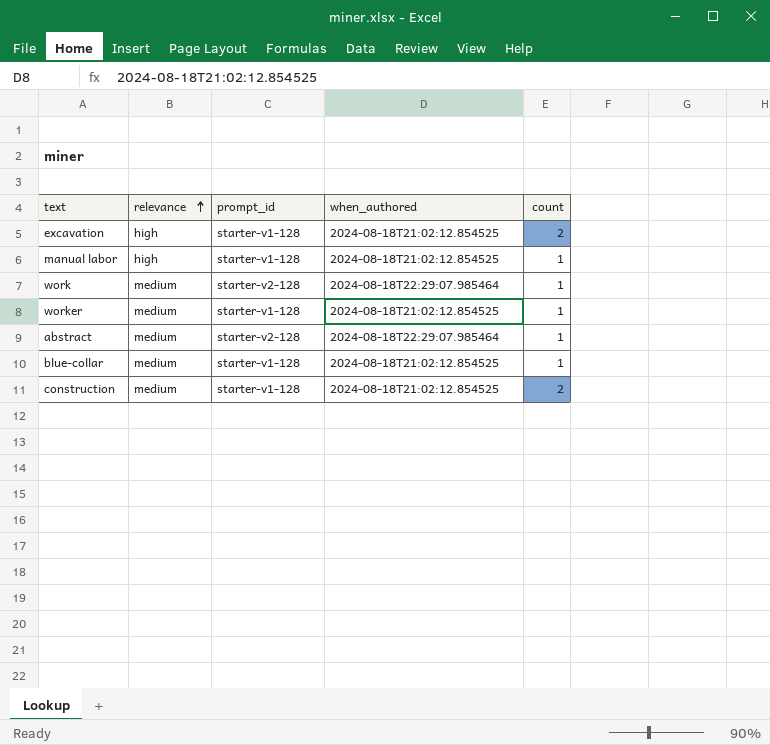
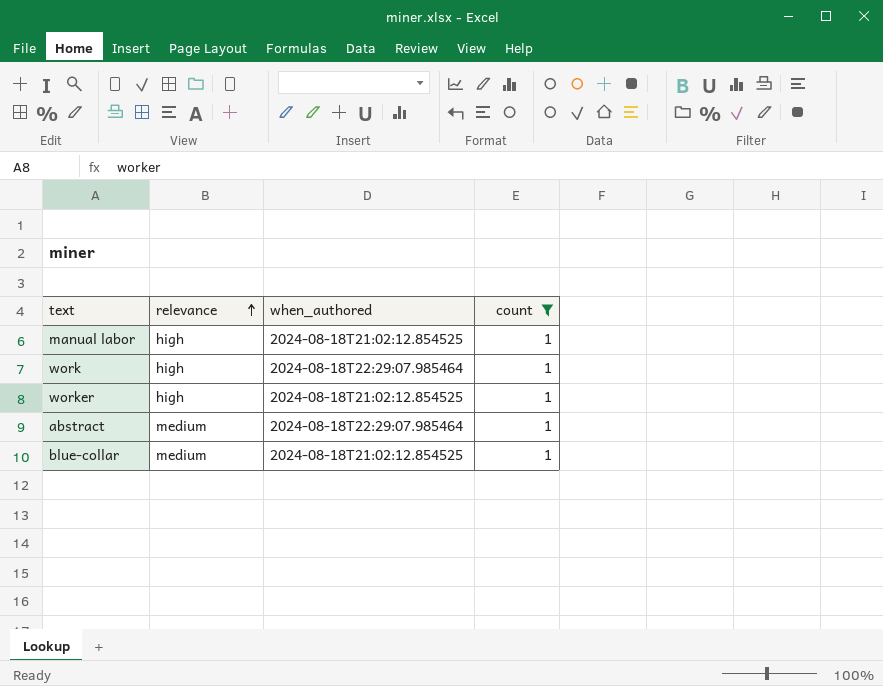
filter: none -> count = 1
column prompt_id | position: 3 -> none
work | relevance: medium -> high
worker | relevance: medium -> high

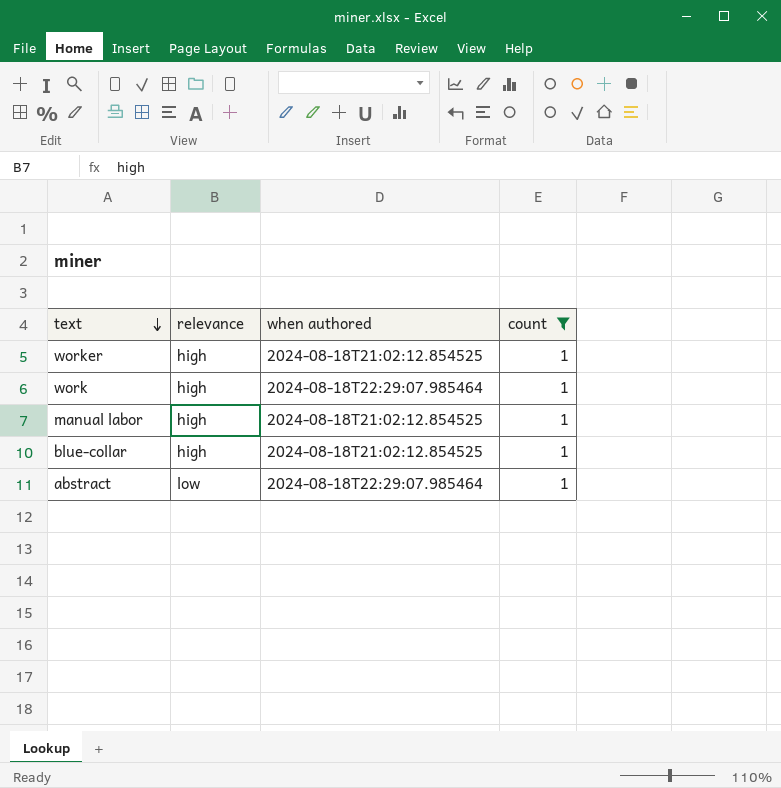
row order: relevance ascending -> text descending
column name: when_authored -> when authored
blue-collar | relevance: medium -> high
abstract | relevance: medium -> low

